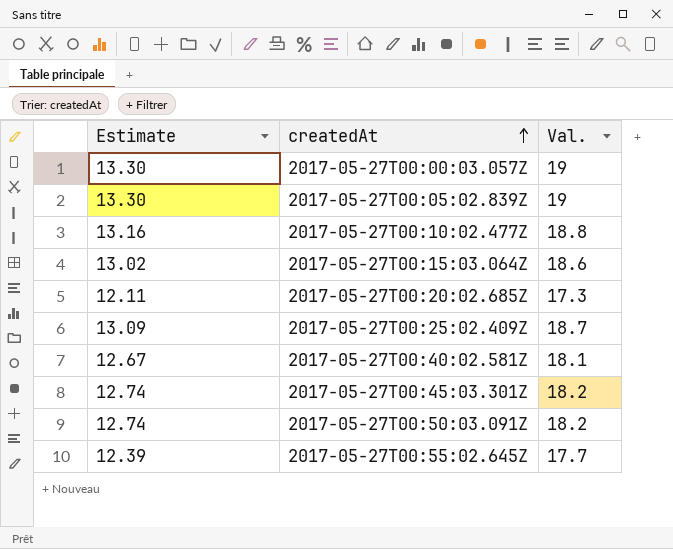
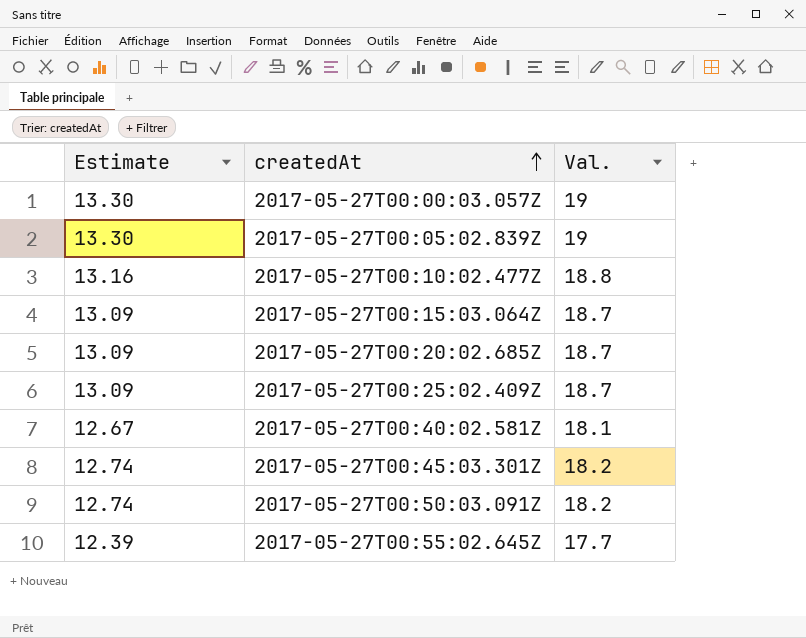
2017-05-27T00:15:03.064Z | Estimate: 13.02 -> 13.09
2017-05-27T00:15:03.064Z | Val.: 18.6 -> 18.7
2017-05-27T00:20:02.685Z | Estimate: 12.11 -> 13.09
2017-05-27T00:20:02.685Z | Val.: 17.3 -> 18.7

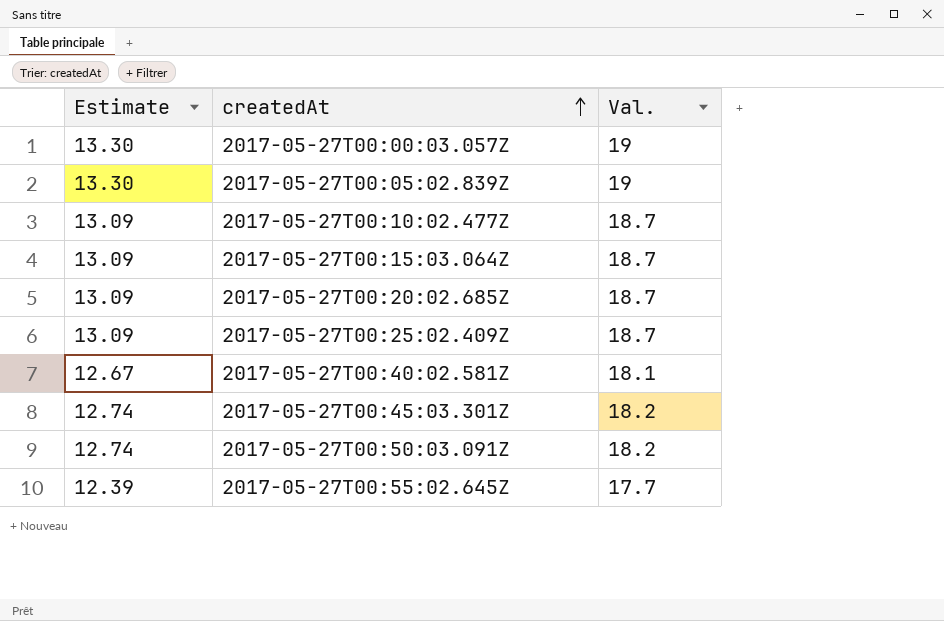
2017-05-27T00:10:02.477Z | Estimate: 13.16 -> 13.09
2017-05-27T00:10:02.477Z | Val.: 18.8 -> 18.7

